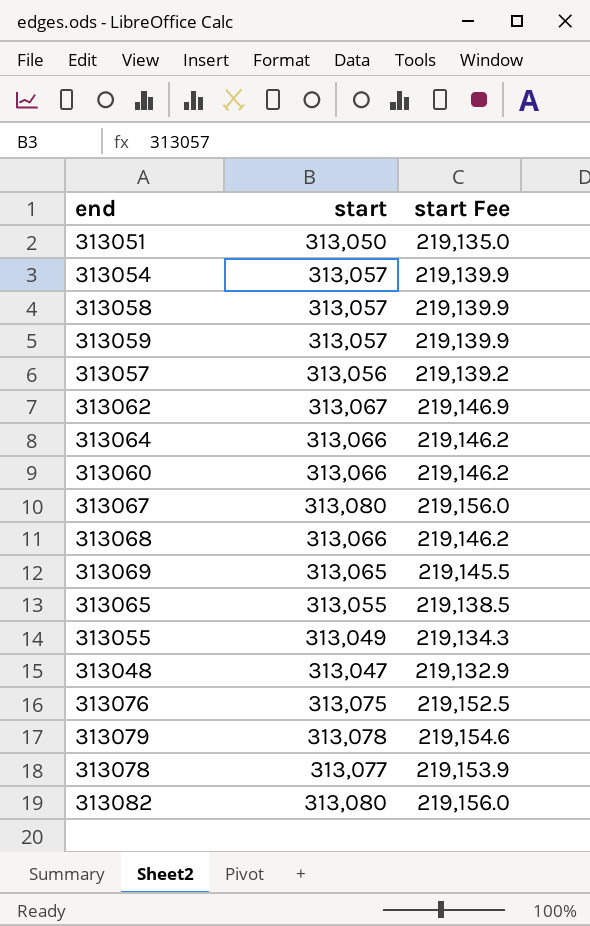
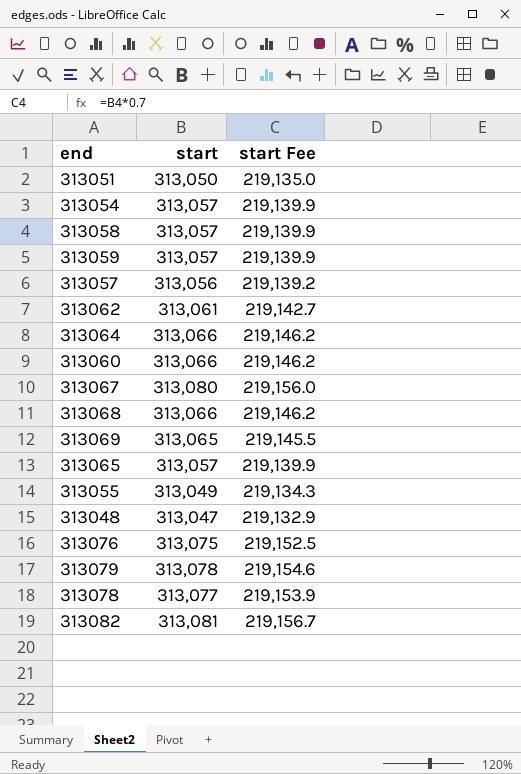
313062 | start: 313,067 -> 313,061
313062 | start Fee: 219,146.9 -> 219,142.7
313065 | start: 313,055 -> 313,057
313065 | start Fee: 219,138.5 -> 219,139.9
313082 | start: 313,080 -> 313,081
313082 | start Fee: 219,156.0 -> 219,156.7

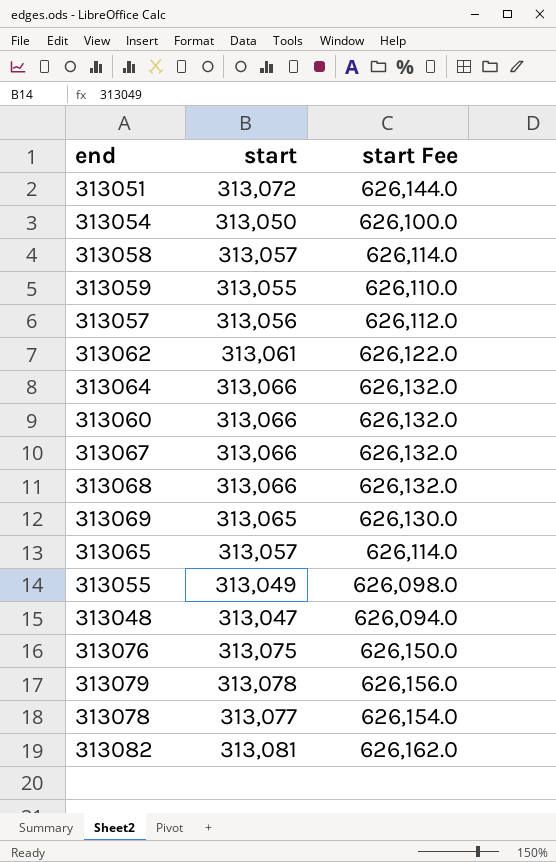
column start Fee | formula: [start] * 0.7 -> [start] * 2
313051 | start: 313,050 -> 313,072
313054 | start: 313,057 -> 313,050
313059 | start: 313,057 -> 313,055
313067 | start: 313,080 -> 313,066

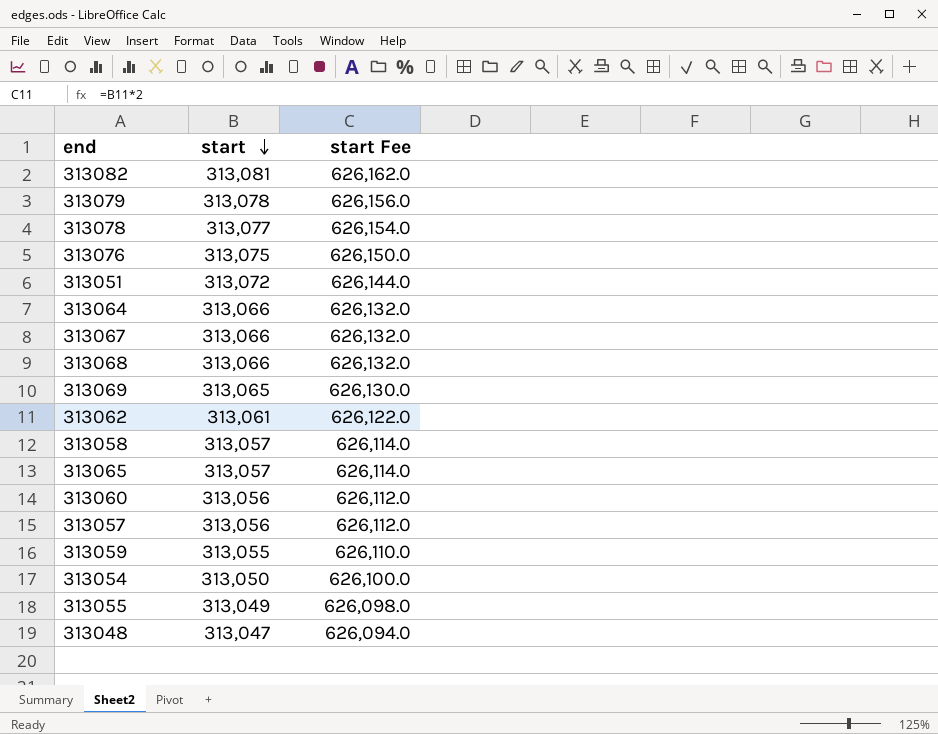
row order: none -> start descending
313060 | start: 313,066 -> 313,056
313060 | start Fee: 626,132.0 -> 626,112.0

